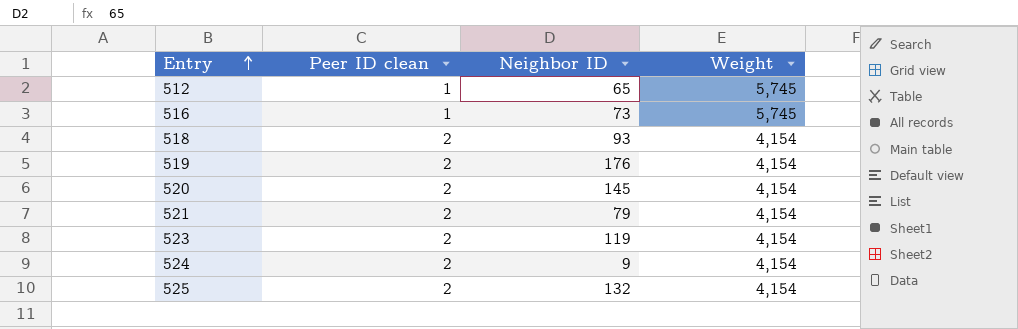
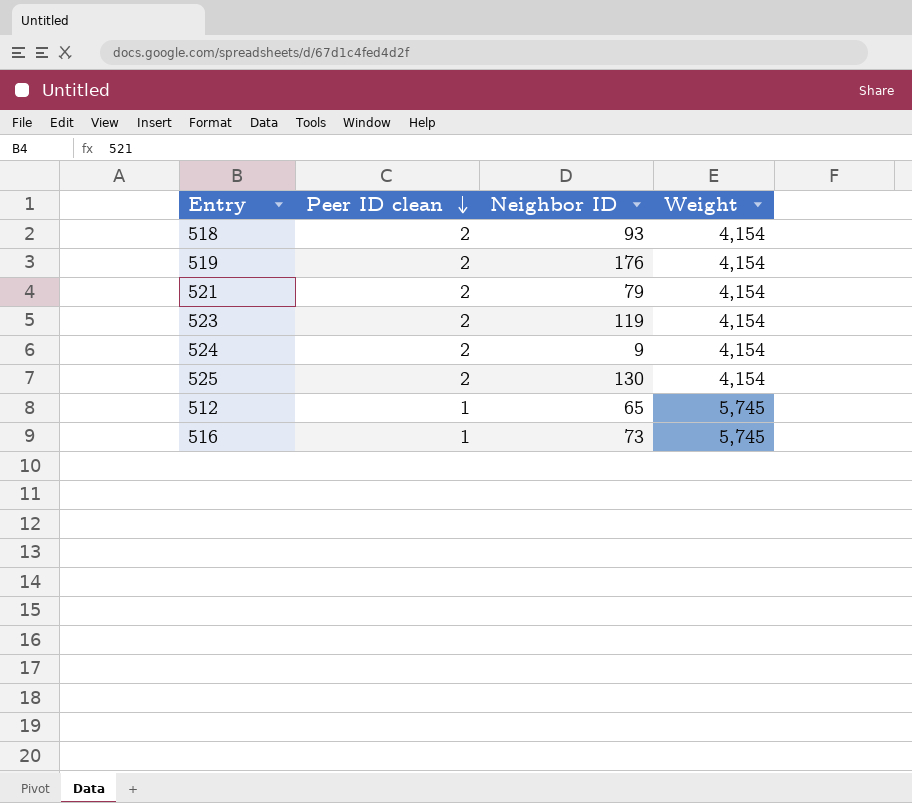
row order: Entry ascending -> Peer ID clean descending
row 520: 2 | 145 | 4,154 -> none
525 | Neighbor ID: 132 -> 130

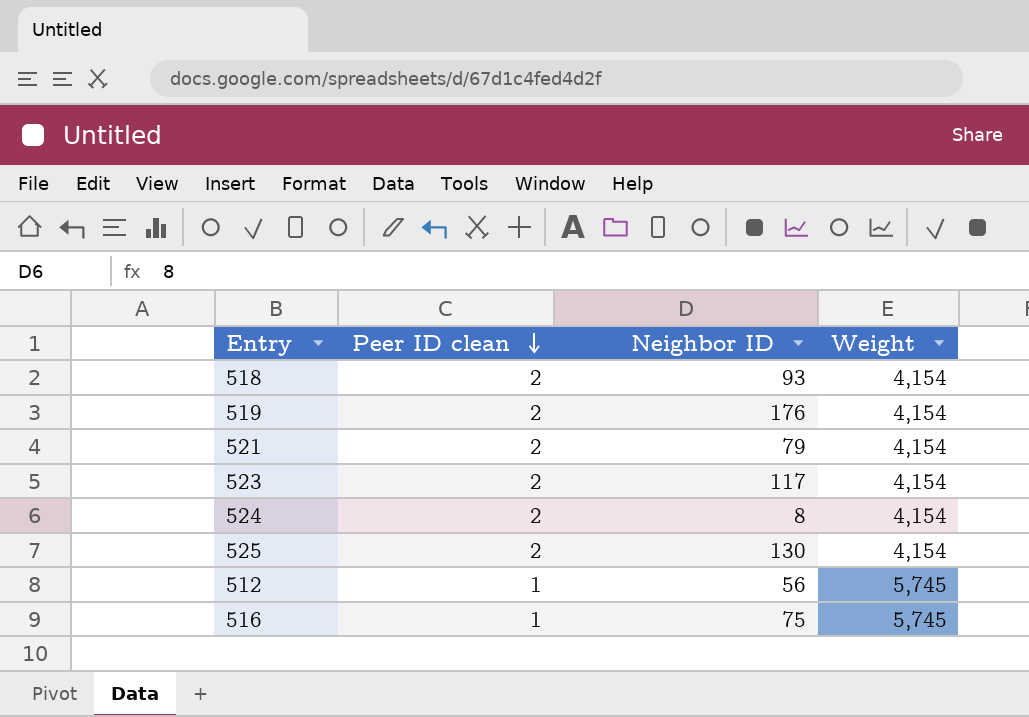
523 | Neighbor ID: 119 -> 117
524 | Neighbor ID: 9 -> 8
512 | Neighbor ID: 65 -> 56
516 | Neighbor ID: 73 -> 75

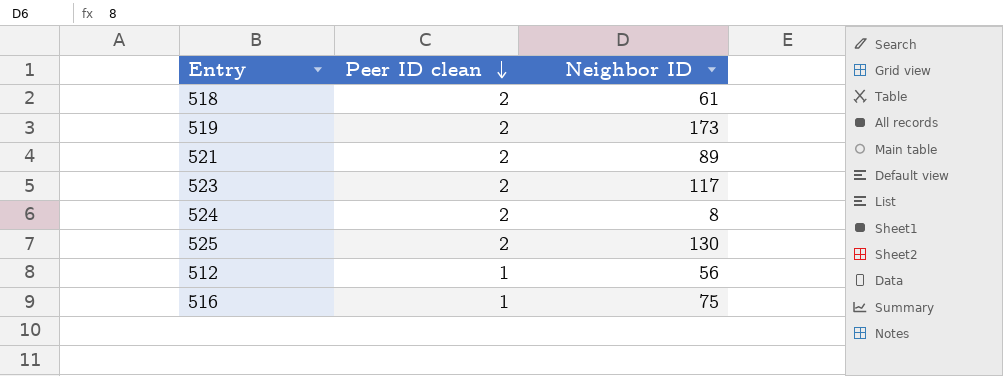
column Weight | position: 4 -> none
518 | Neighbor ID: 93 -> 61
519 | Neighbor ID: 176 -> 173
521 | Neighbor ID: 79 -> 89

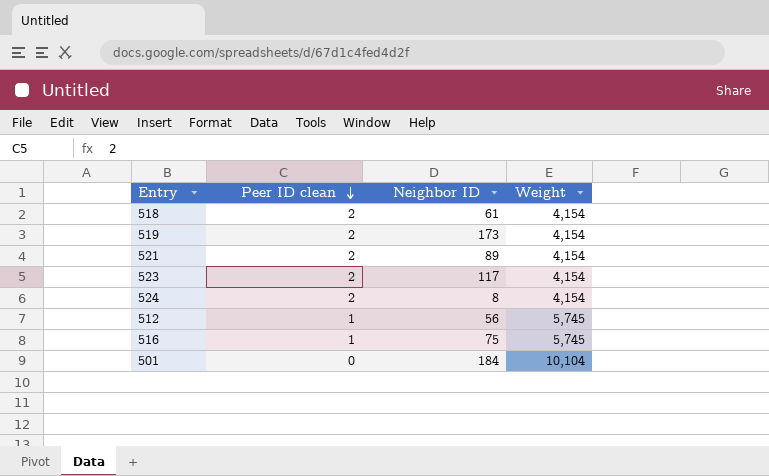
column Weight | position: none -> 4
row 525: 2 | 130 -> none
row 501: none -> 0 | 184 | 10,104

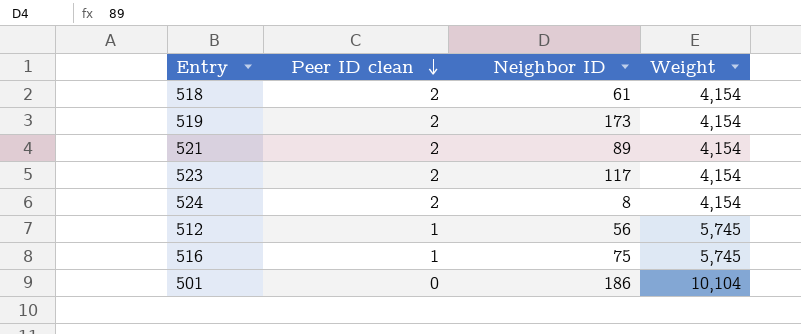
501 | Neighbor ID: 184 -> 186

